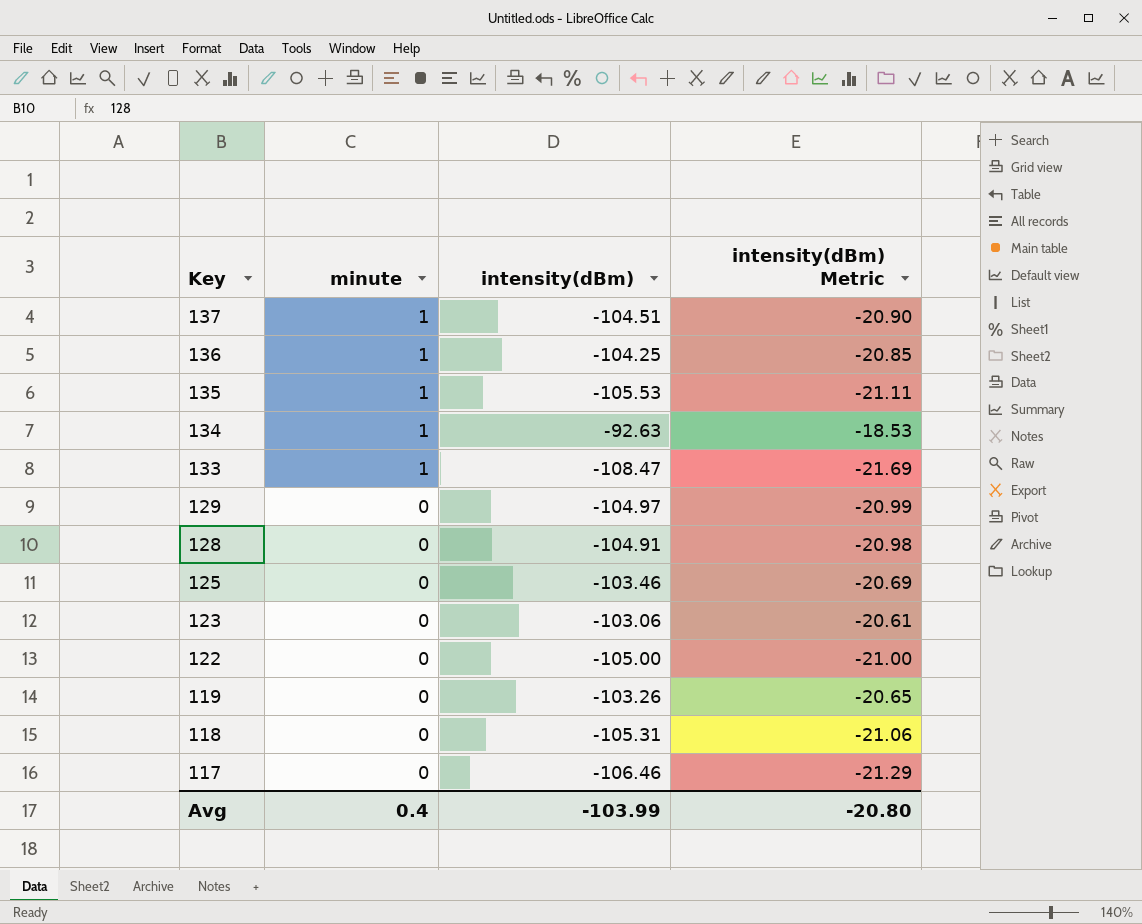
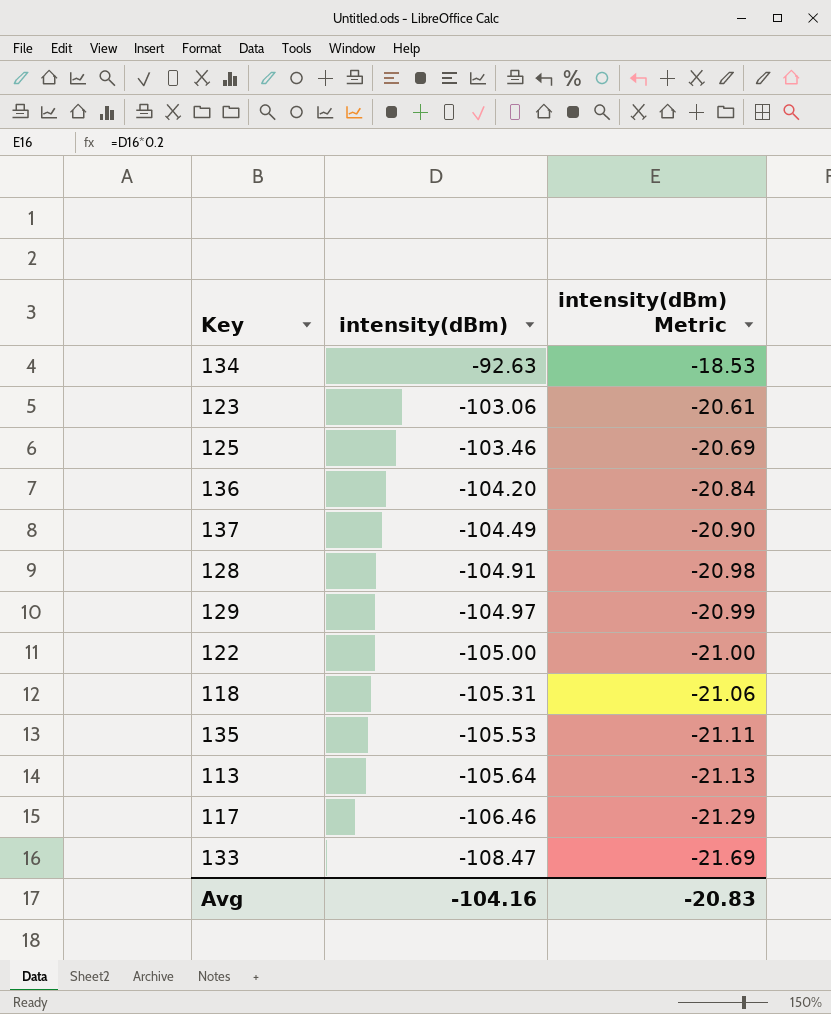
row order: Key descending -> intensity(dBm) descending
column minute | position: 2 -> none
row 119: 0 | -103.26 | -20.65 -> none
136 | intensity(dBm): -104.25 -> -104.20
136 | intensity(dBm) Metric: -20.85 -> -20.84
137 | intensity(dBm): -104.51 -> -104.49
row 113: none -> -105.64 | -21.13
Avg | intensity(dBm): -103.99 -> -104.16
Avg | intensity(dBm) Metric: -20.80 -> -20.83

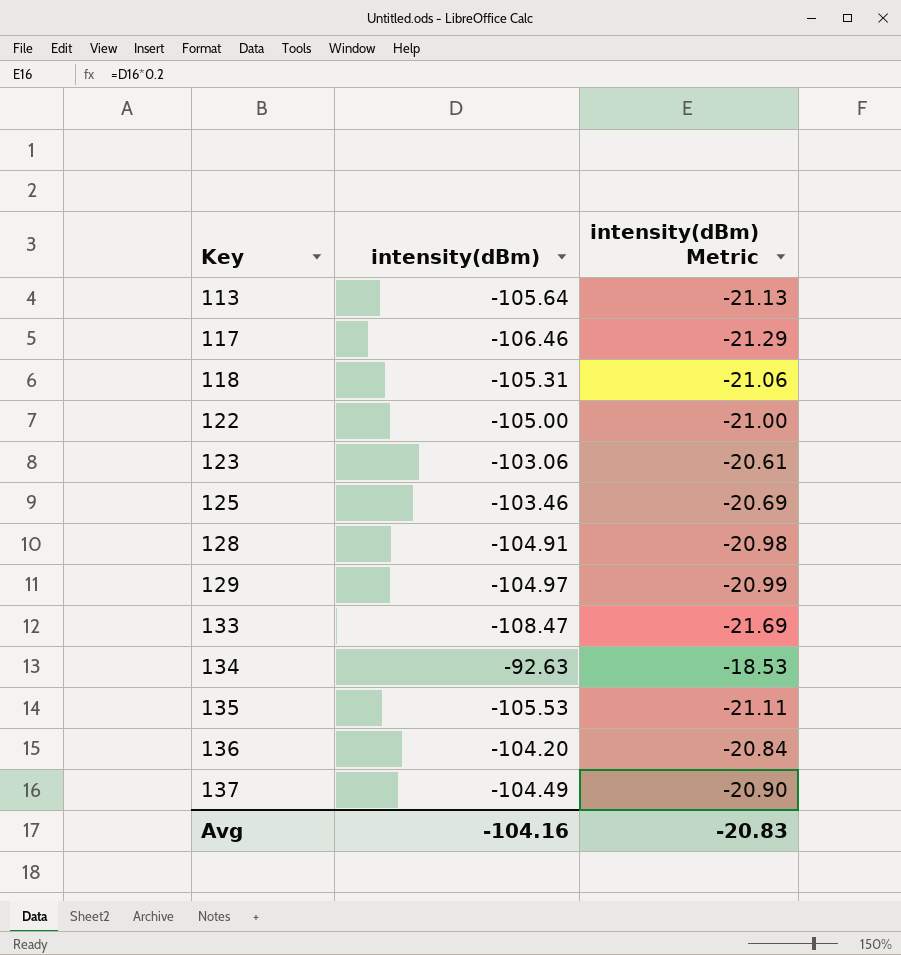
row order: intensity(dBm) descending -> Key ascending

